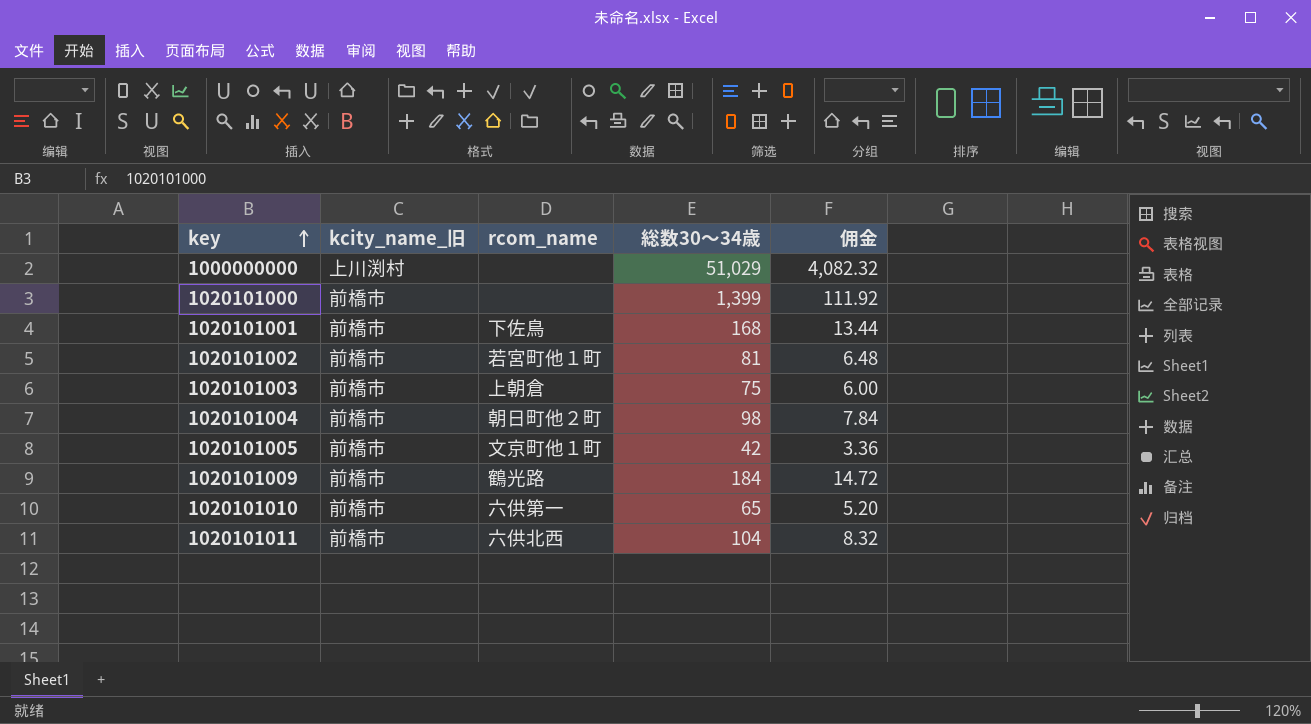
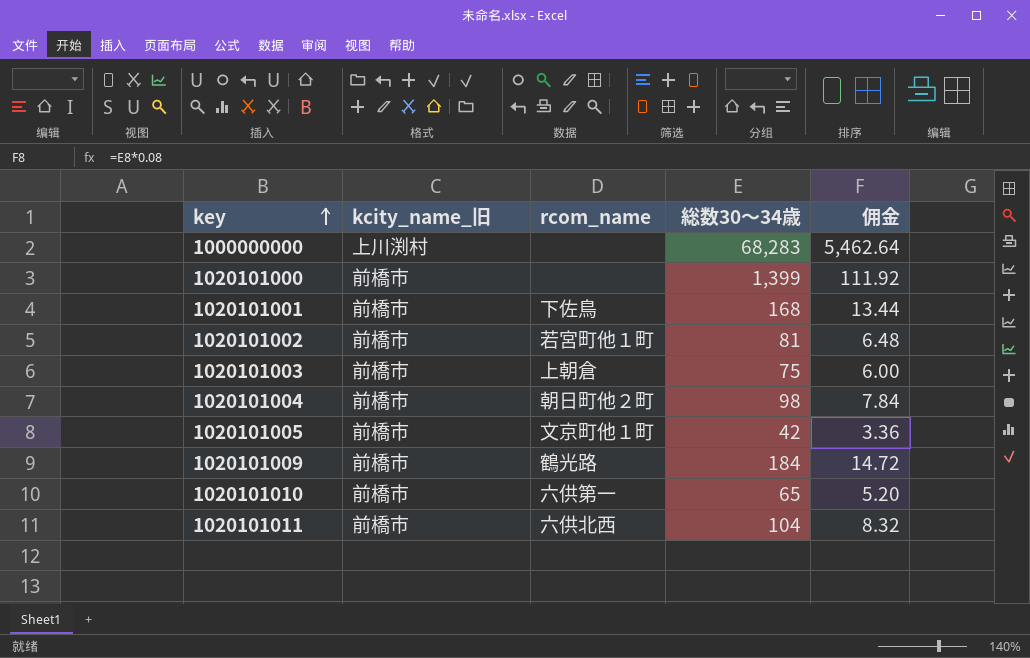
1000000000 | 総数30～34歳: 51,029 -> 68,283
1000000000 | 佣金: 4,082.32 -> 5,462.64

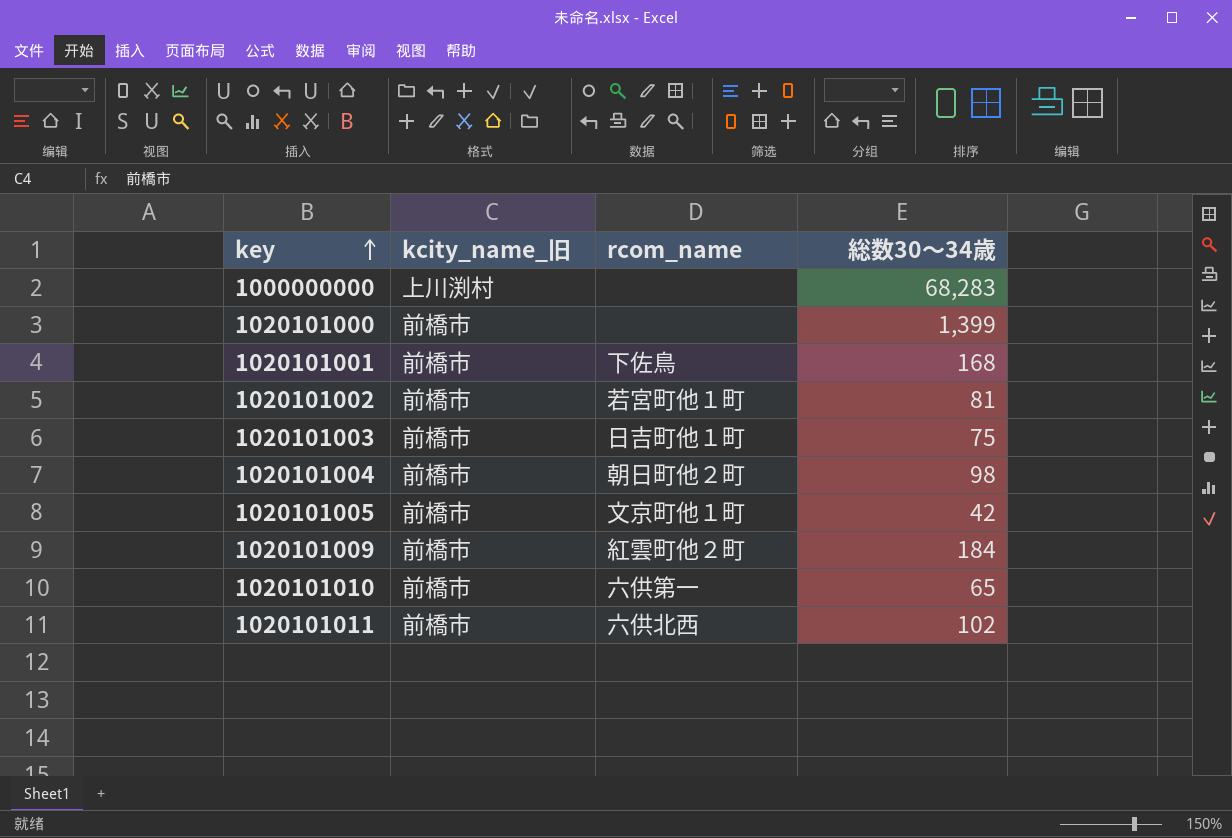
column 佣金 | formula: [総数30～34歳] * 0.08 -> none
1020101003 | rcom_name: 上朝倉 -> 日吉町他１町
1020101009 | rcom_name: 鶴光路 -> 紅雲町他２町
1020101011 | 総数30～34歳: 104 -> 102

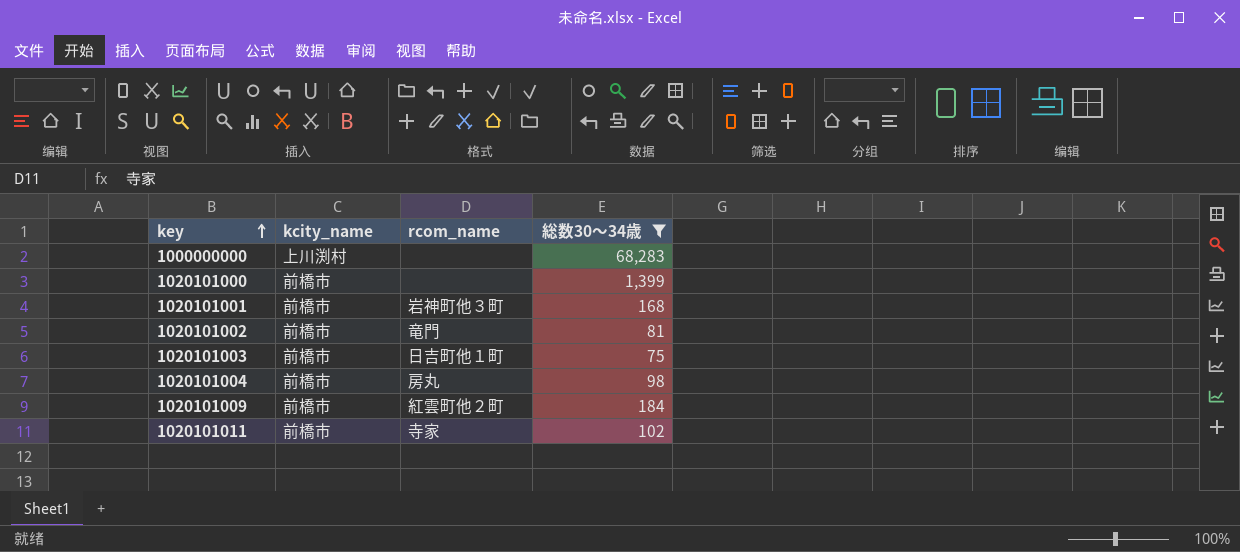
filter: none -> 総数30～34歳 >= 75
column name: kcity_name_旧 -> kcity_name
1020101001 | rcom_name: 下佐鳥 -> 岩神町他３町
1020101002 | rcom_name: 若宮町他１町 -> 竜門
1020101004 | rcom_name: 朝日町他２町 -> 房丸
1020101011 | rcom_name: 六供北西 -> 寺家

